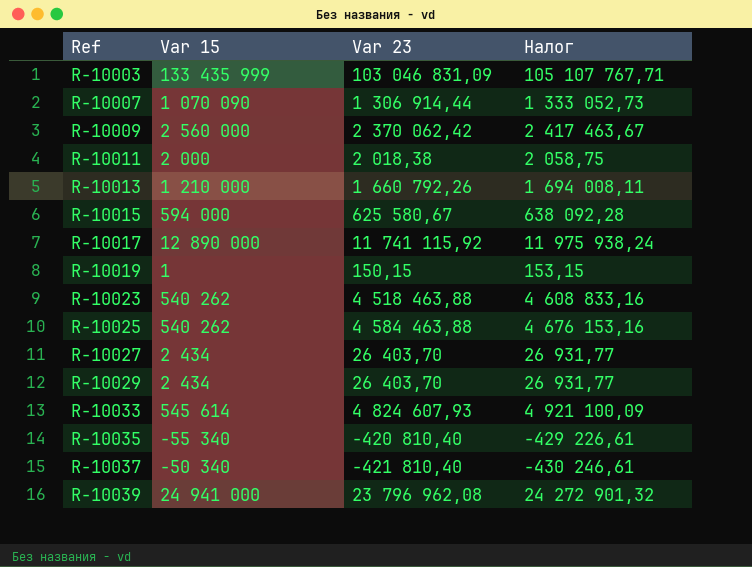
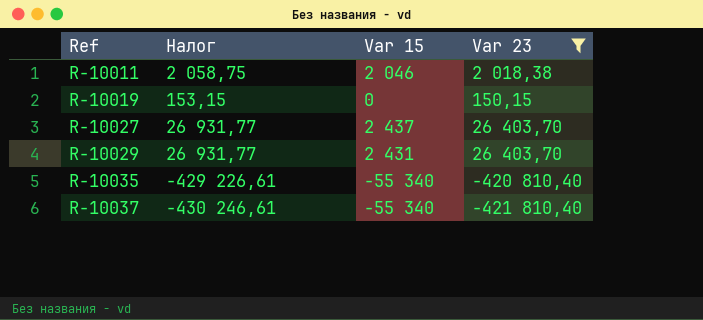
filter: none -> Var 23 <= 26 403,70
column Налог | position: 4 -> 2
R-10011 | Var 15: 2 000 -> 2 046
R-10019 | Var 15: 1 -> 0
R-10027 | Var 15: 2 434 -> 2 437
R-10029 | Var 15: 2 434 -> 2 431
R-10037 | Var 15: -50 340 -> -55 340

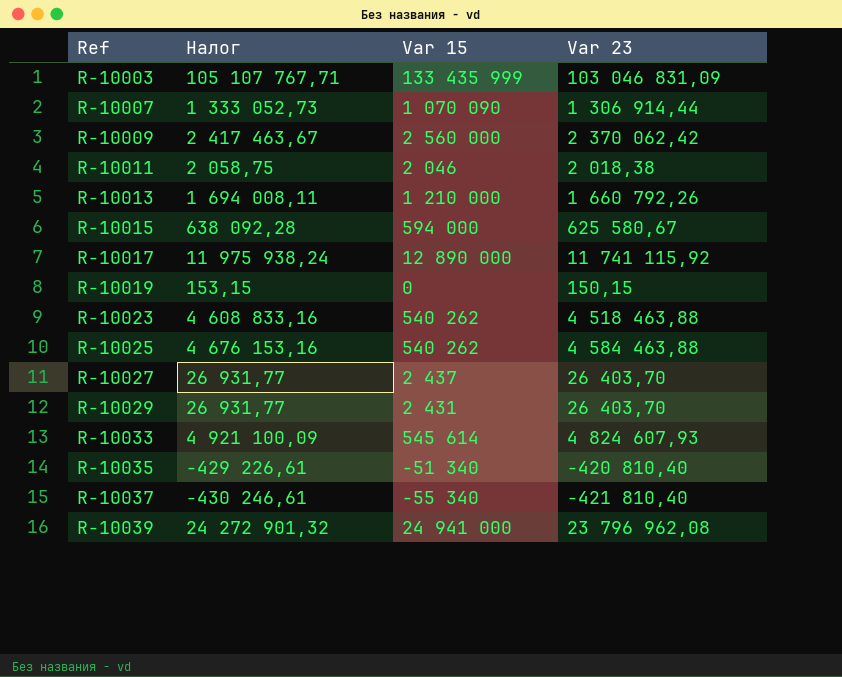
filter: Var 23 <= 26 403,70 -> none
R-10035 | Var 15: -55 340 -> -51 340

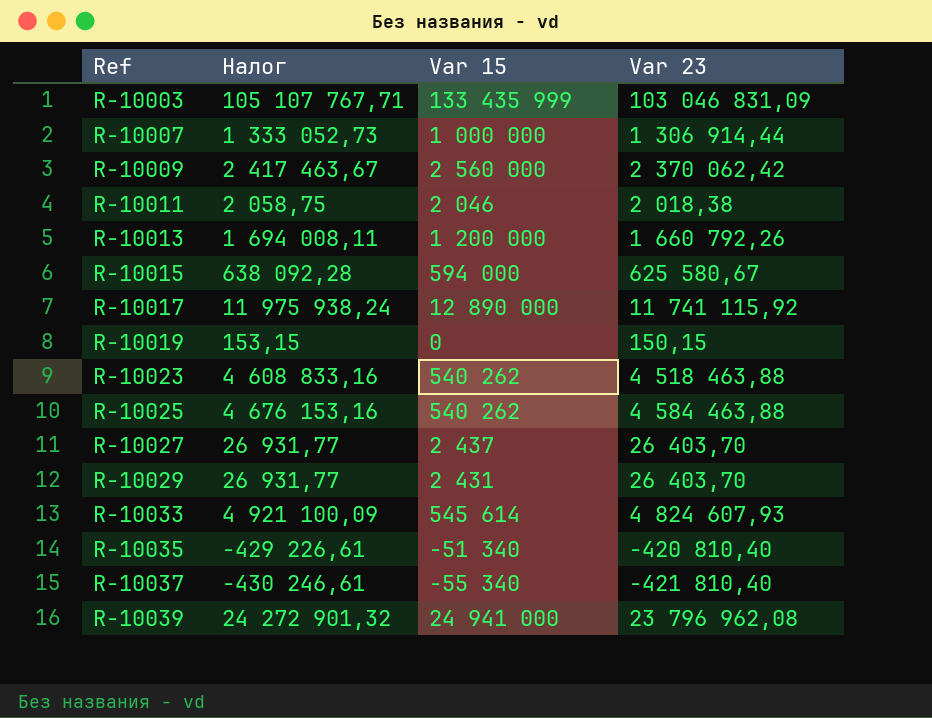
R-10007 | Var 15: 1 070 090 -> 1 000 000
R-10013 | Var 15: 1 210 000 -> 1 200 000

